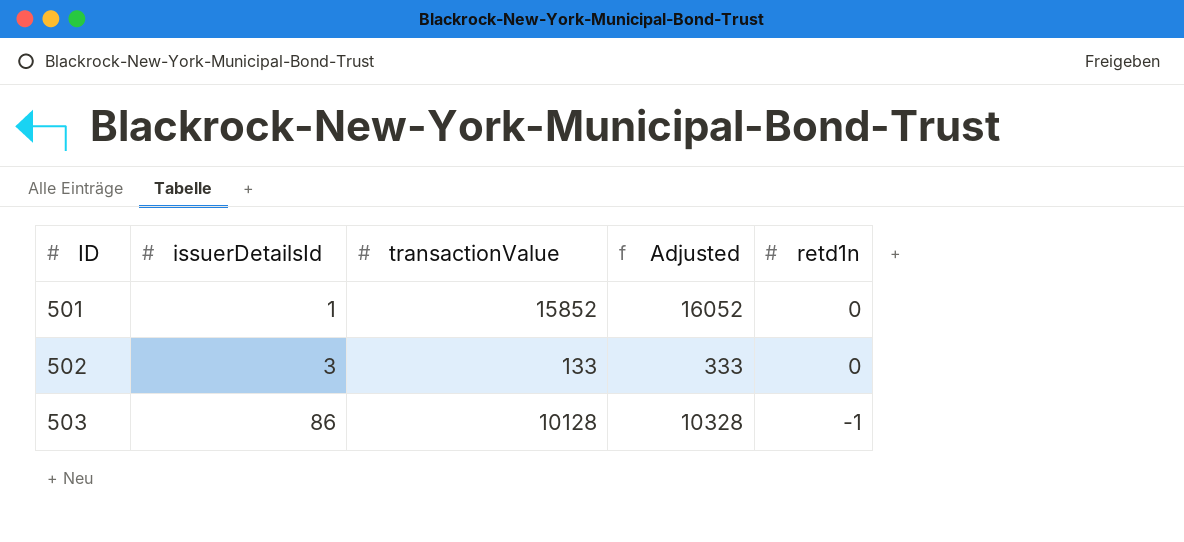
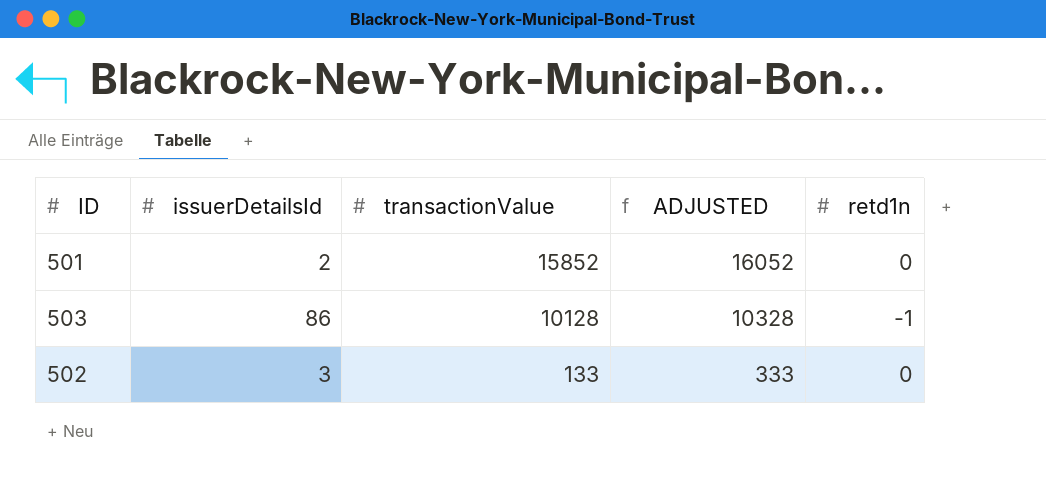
row order: ID ascending -> transactionValue descending
column name: Adjusted -> ADJUSTED
501 | issuerDetailsId: 1 -> 2

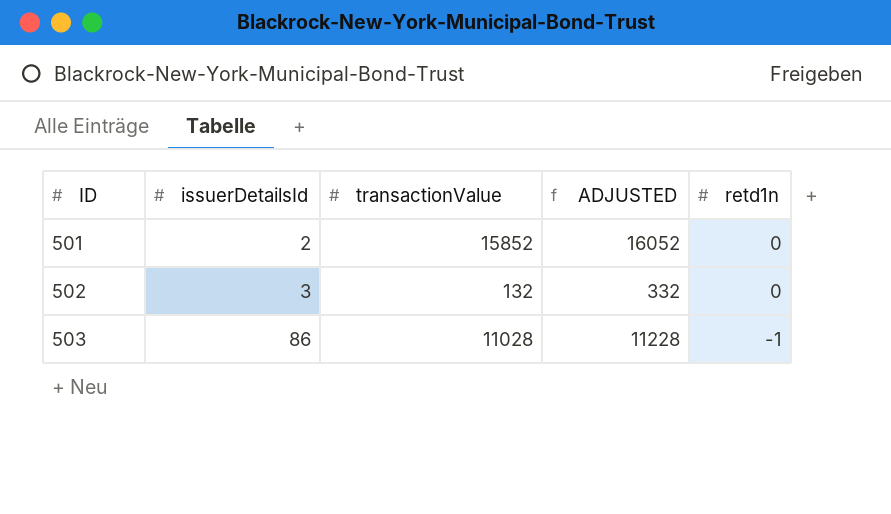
row order: transactionValue descending -> ID ascending
502 | transactionValue: 133 -> 132
502 | ADJUSTED: 333 -> 332
503 | transactionValue: 10128 -> 11028
503 | ADJUSTED: 10328 -> 11228

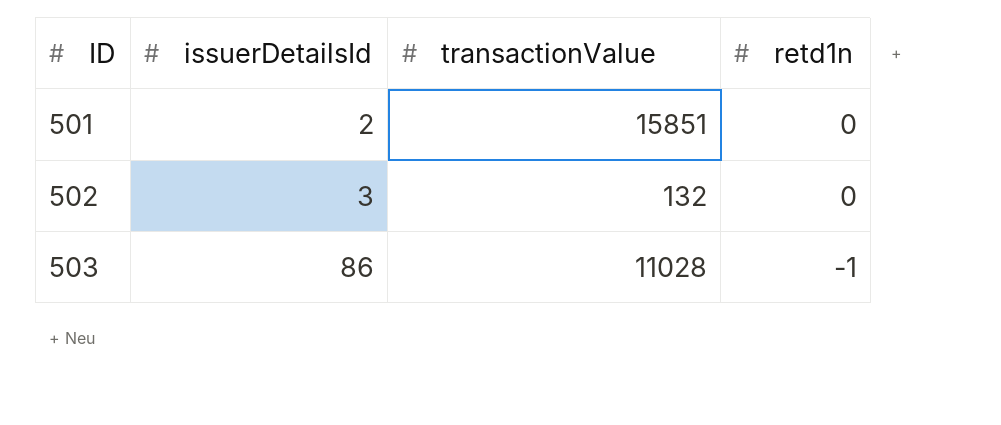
column ADJUSTED | formula: [transactionValue] + 200 -> none
501 | transactionValue: 15852 -> 15851

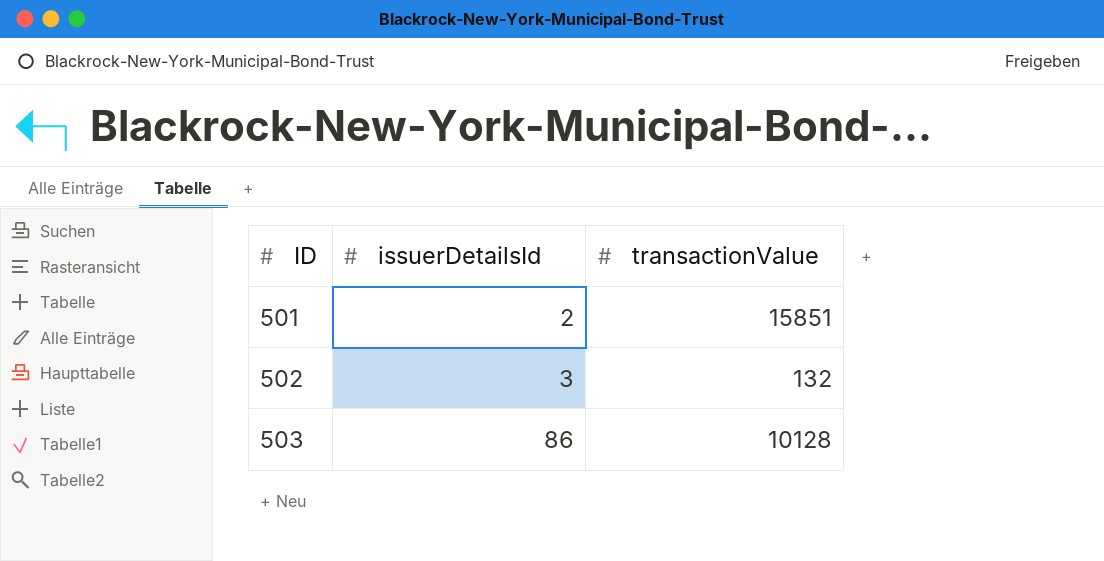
column retd1n | position: 4 -> none
503 | transactionValue: 11028 -> 10128

